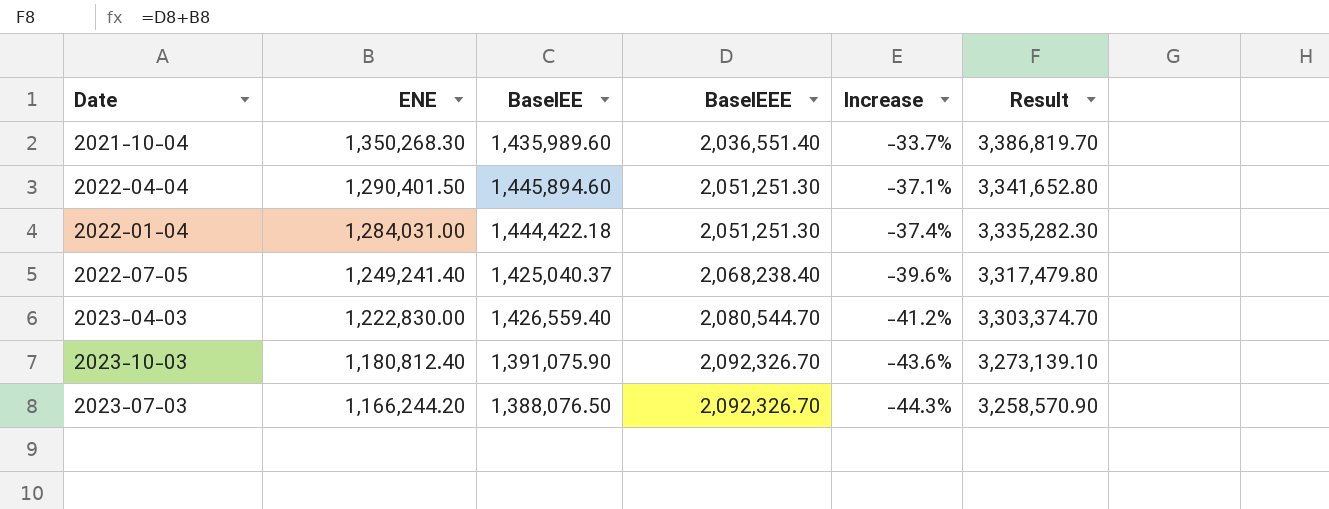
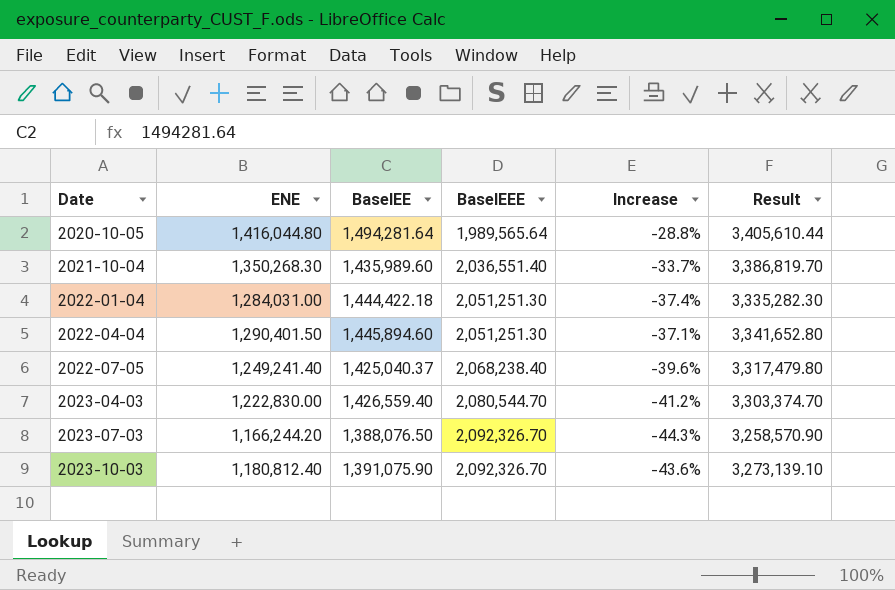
row order: ENE descending -> Date ascending
row 2020-10-05: none -> 1,416,044.80 | 1,494,281.64 | 1,989,565.64 | -28.8% | 3,405,610.44

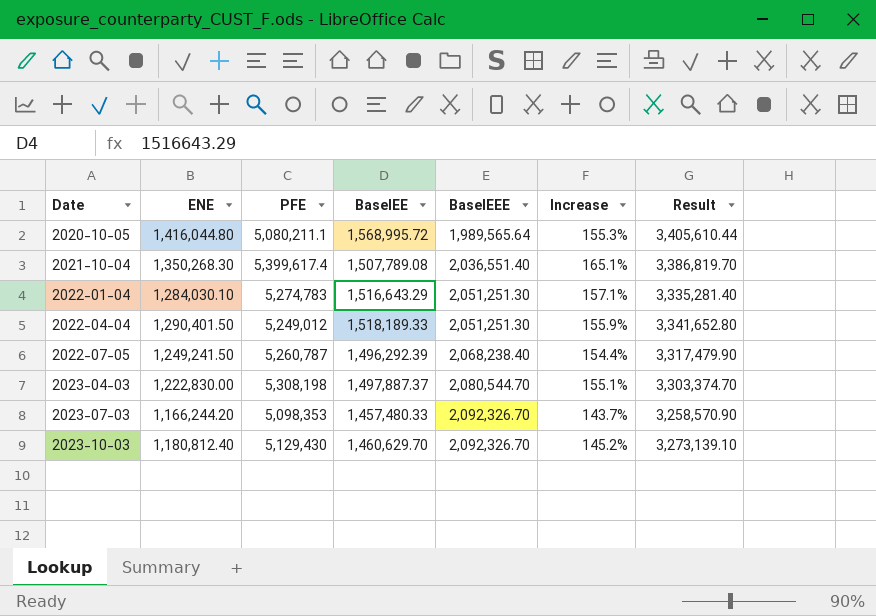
column PFE | position: none -> 3
column Increase | formula: ([ENE] - [BaselEEE]) / [BaselEEE] -> ([PFE] - [BaselEEE]) / [BaselEEE]
2020-10-05 | BaselEE: 1,494,281.64 -> 1,568,995.72
2021-10-04 | BaselEE: 1,435,989.60 -> 1,507,789.08
2022-01-04 | ENE: 1,284,031.00 -> 1,284,030.10
2022-01-04 | BaselEE: 1,444,422.18 -> 1,516,643.29
2022-01-04 | Result: 3,335,282.30 -> 3,335,281.40
2022-04-04 | BaselEE: 1,445,894.60 -> 1,518,189.33
2022-07-05 | ENE: 1,249,241.40 -> 1,249,241.50
2022-07-05 | BaselEE: 1,425,040.37 -> 1,496,292.39
2022-07-05 | Result: 3,317,479.80 -> 3,317,479.90
2023-04-03 | BaselEE: 1,426,559.40 -> 1,497,887.37
2023-07-03 | BaselEE: 1,388,076.50 -> 1,457,480.33
2023-10-03 | BaselEE: 1,391,075.90 -> 1,460,629.70

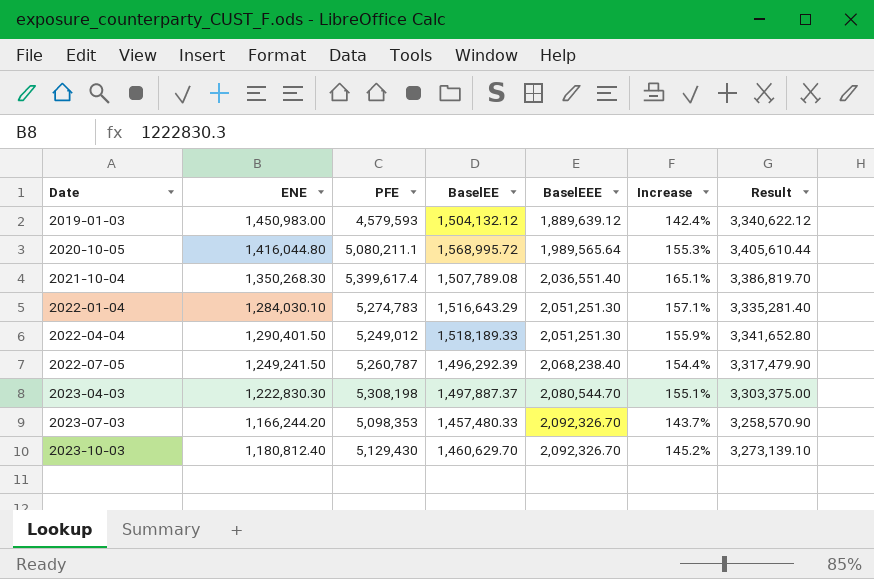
row 2019-01-03: none -> 1,450,983.00 | 4,579,593 | 1,504,132.12 | 1,889,639.12 | 142.4% | 3,340,622.12
2023-04-03 | ENE: 1,222,830.00 -> 1,222,830.30
2023-04-03 | Result: 3,303,374.70 -> 3,303,375.00

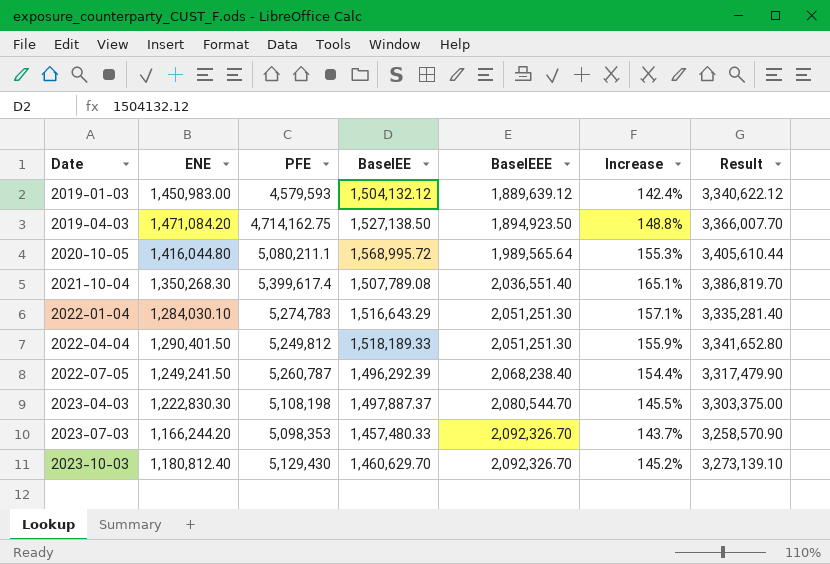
row 2019-04-03: none -> 1,471,084.20 | 4,714,162.75 | 1,527,138.50 | 1,894,923.50 | 148.8% | 3,366,007.70
2022-04-04 | PFE: 5,249,012 -> 5,249,812
2023-04-03 | PFE: 5,308,198 -> 5,108,198
2023-04-03 | Increase: 155.1% -> 145.5%

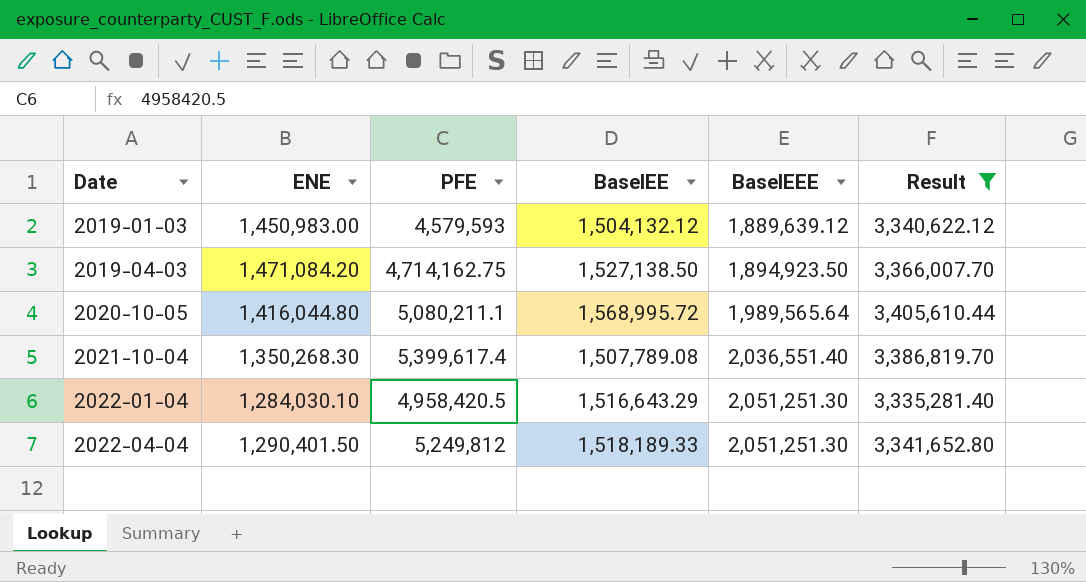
filter: none -> Result >= 3,335,281.40
column Increase | formula: ([PFE] - [BaselEEE]) / [BaselEEE] -> none
2022-01-04 | PFE: 5,274,783 -> 4,958,420.5

